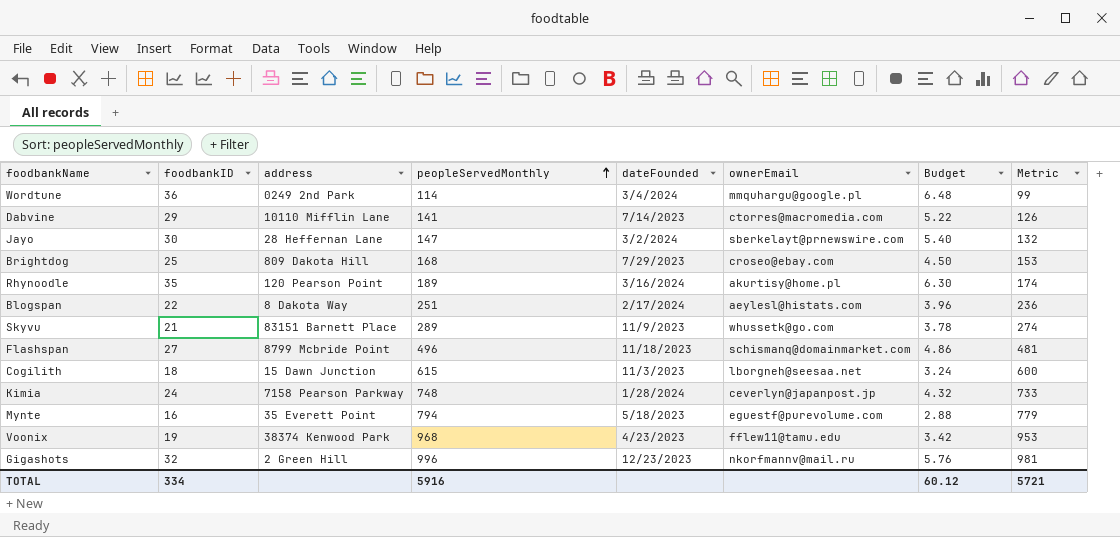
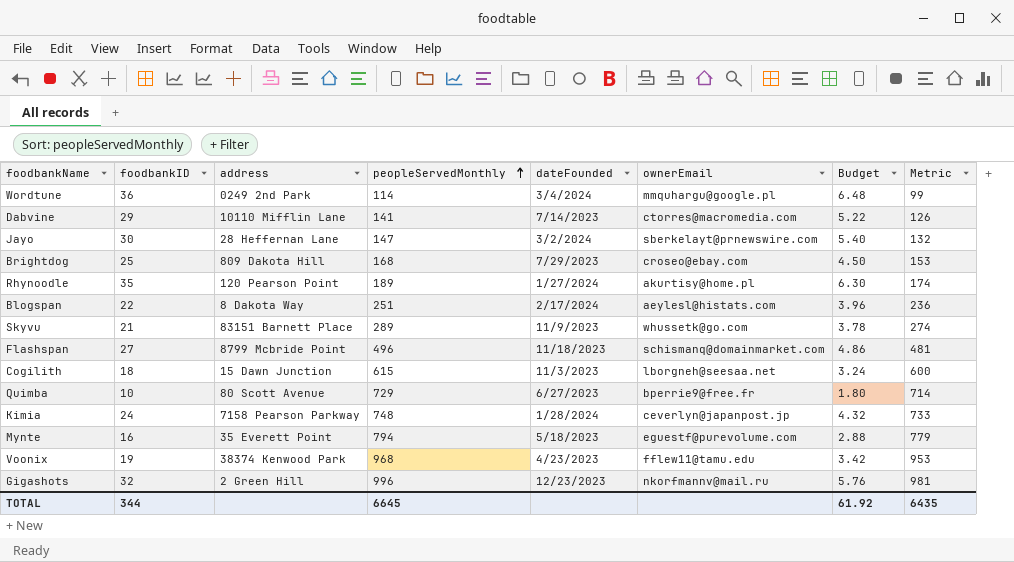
Rhynoodle | dateFounded: 3/16/2024 -> 1/27/2024
row Quimba: none -> 10 | 80 Scott Avenue | 729 | 6/27/2023 | bperrie9@free.fr | 1.80 | 714
TOTAL | foodbankID: 334 -> 344
TOTAL | peopleServedMonthly: 5916 -> 6645
TOTAL | Budget: 60.12 -> 61.92
TOTAL | Metric: 5721 -> 6435

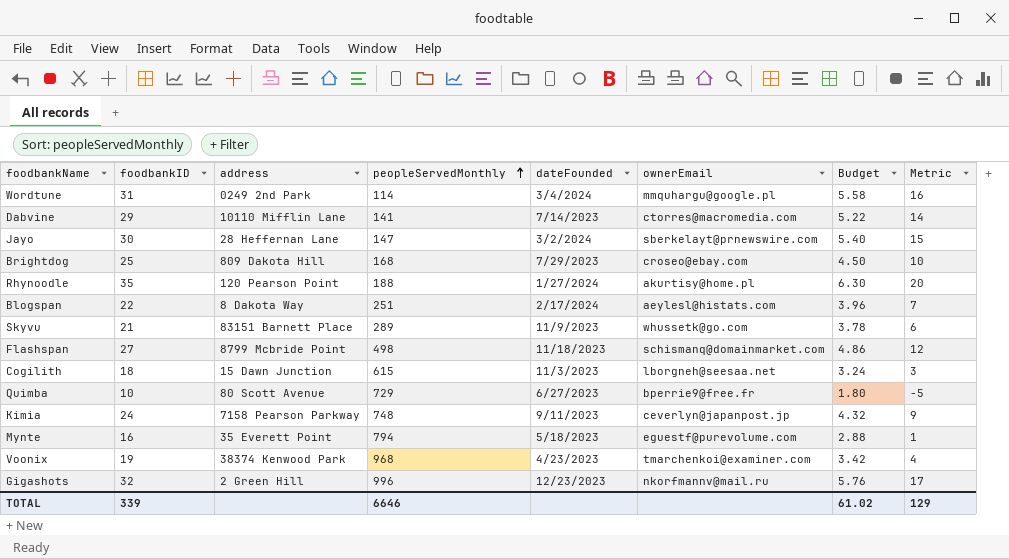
column Metric | formula: [peopleServedMonthly] - 15 -> [foodbankID] - 15
Wordtune | foodbankID: 36 -> 31
Wordtune | Budget: 6.48 -> 5.58
Rhynoodle | peopleServedMonthly: 189 -> 188
Flashspan | peopleServedMonthly: 496 -> 498
Kimia | dateFounded: 1/28/2024 -> 9/11/2023
Voonix | ownerEmail: fflew11@tamu.edu -> tmarchenkoi@examiner.com
TOTAL | foodbankID: 344 -> 339
TOTAL | peopleServedMonthly: 6645 -> 6646
TOTAL | Budget: 61.92 -> 61.02
TOTAL | Metric: 6435 -> 129

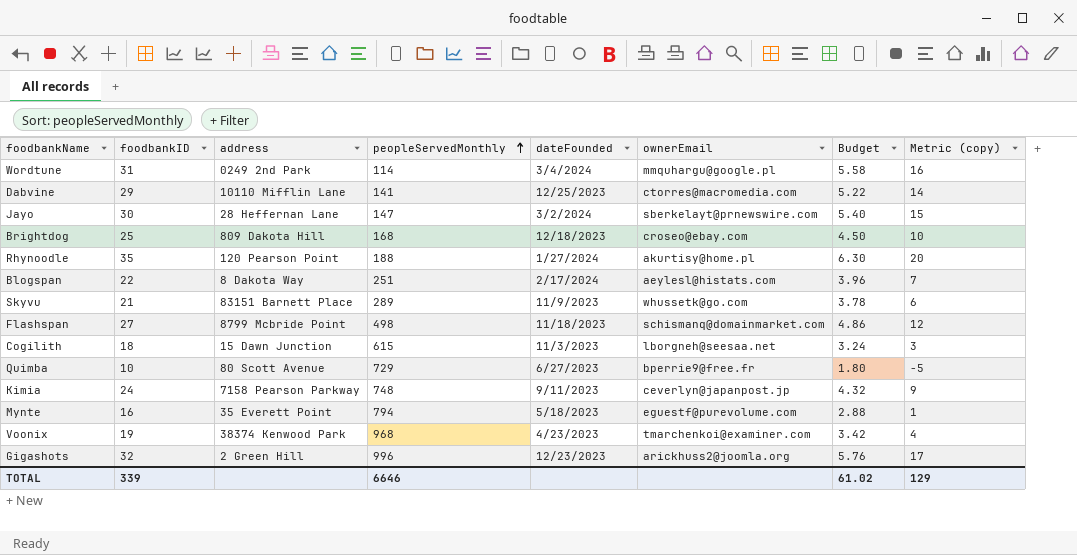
column name: Metric -> Metric (copy)
Dabvine | dateFounded: 7/14/2023 -> 12/25/2023
Brightdog | dateFounded: 7/29/2023 -> 12/18/2023
Gigashots | ownerEmail: nkorfmannv@mail.ru -> arickhuss2@joomla.org

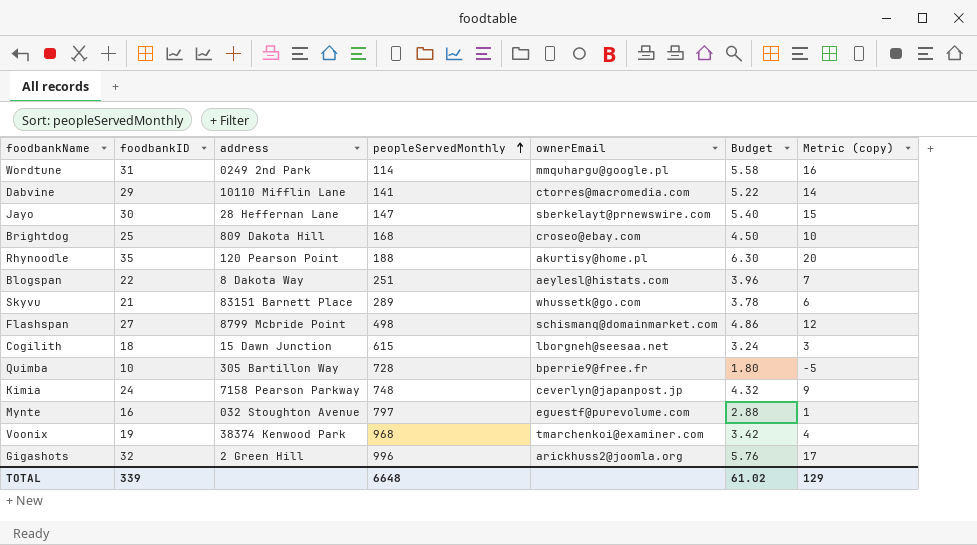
column dateFounded | position: 5 -> none
Quimba | address: 80 Scott Avenue -> 305 Bartillon Way
Quimba | peopleServedMonthly: 729 -> 728
Mynte | address: 35 Everett Point -> 032 Stoughton Avenue
Mynte | peopleServedMonthly: 794 -> 797
TOTAL | peopleServedMonthly: 6646 -> 6648

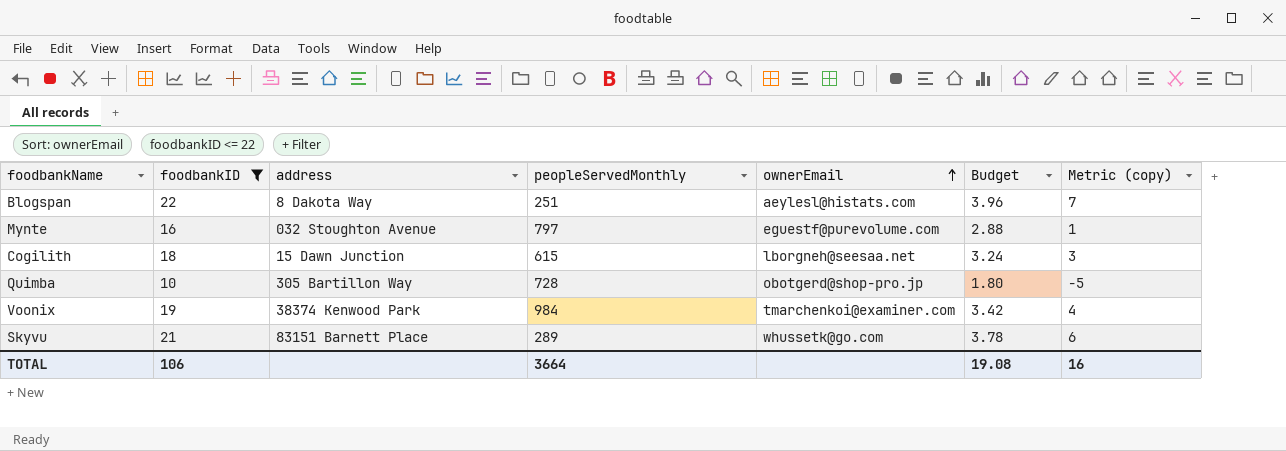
filter: none -> foodbankID <= 22
row order: peopleServedMonthly ascending -> ownerEmail ascending
Quimba | ownerEmail: bperrie9@free.fr -> obotgerd@shop-pro.jp
Voonix | peopleServedMonthly: 968 -> 984
TOTAL | foodbankID: 339 -> 106
TOTAL | peopleServedMonthly: 6648 -> 3664
TOTAL | Budget: 61.02 -> 19.08
TOTAL | Metric (copy): 129 -> 16

